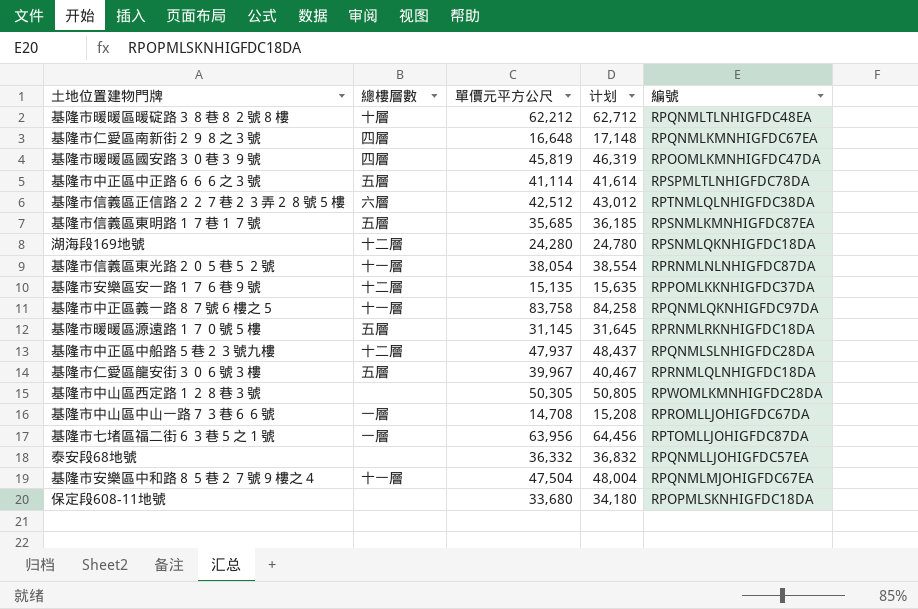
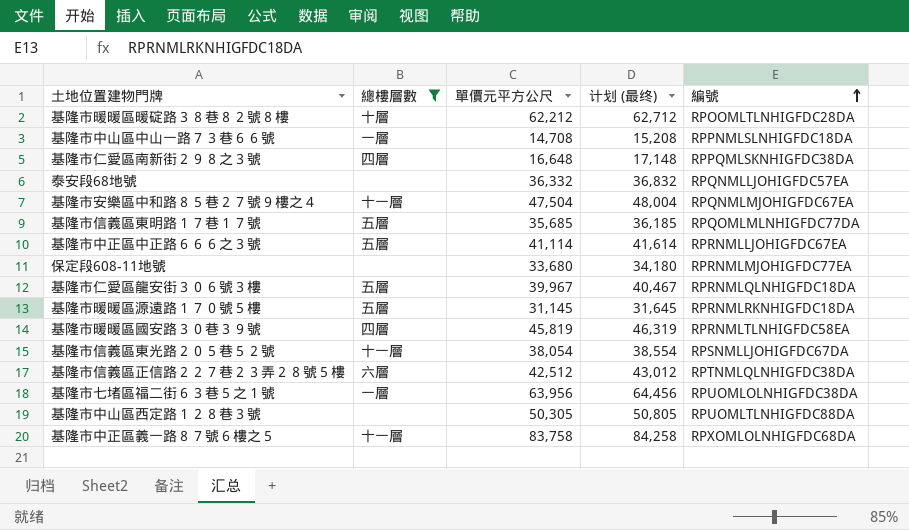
filter: none -> 總樓層數 != 十二層
row order: none -> 編號 ascending
column name: 计划 -> 计划 (最终)
基隆市暖暖區暖碇路３８巷８２號８樓 | 編號: RPQNMLTLNHIGFDC48EA -> RPOOMLTLNHIGFDC28DA
基隆市中山區中山一路７３巷６６號 | 編號: RPROMLLJOHIGFDC67DA -> RPPNMLSLNHIGFDC18DA
基隆市仁愛區南新街２９８之３號 | 編號: RPQNMLKMNHIGFDC67EA -> RPPQMLSKNHIGFDC38DA
基隆市信義區東明路１７巷１７號 | 編號: RPSNMLKMNHIGFDC87EA -> RPQOMLMLNHIGFDC77DA
基隆市中正區中正路６６６之３號 | 編號: RPSPMLTLNHIGFDC78DA -> RPRNMLLJOHIGFDC67EA
保定段608-11地號 | 編號: RPOPMLSKNHIGFDC18DA -> RPRNMLMJOHIGFDC77EA
基隆市暖暖區國安路３０巷３９號 | 編號: RPOOMLKMNHIGFDC47DA -> RPRNMLTLNHIGFDC58EA
基隆市信義區東光路２０５巷５２號 | 編號: RPRNMLNLNHIGFDC87DA -> RPSNMLLJOHIGFDC67DA
基隆市七堵區福二街６３巷５之１號 | 編號: RPTOMLLJOHIGFDC87DA -> RPUOMLOLNHIGFDC38DA
基隆市中山區西定路１２８巷３號 | 編號: RPWOMLKMNHIGFDC28DA -> RPUOMLTLNHIGFDC88DA
基隆市中正區義一路８７號６樓之５ | 編號: RPQNMLQKNHIGFDC97DA -> RPXOMLOLNHIGFDC68DA

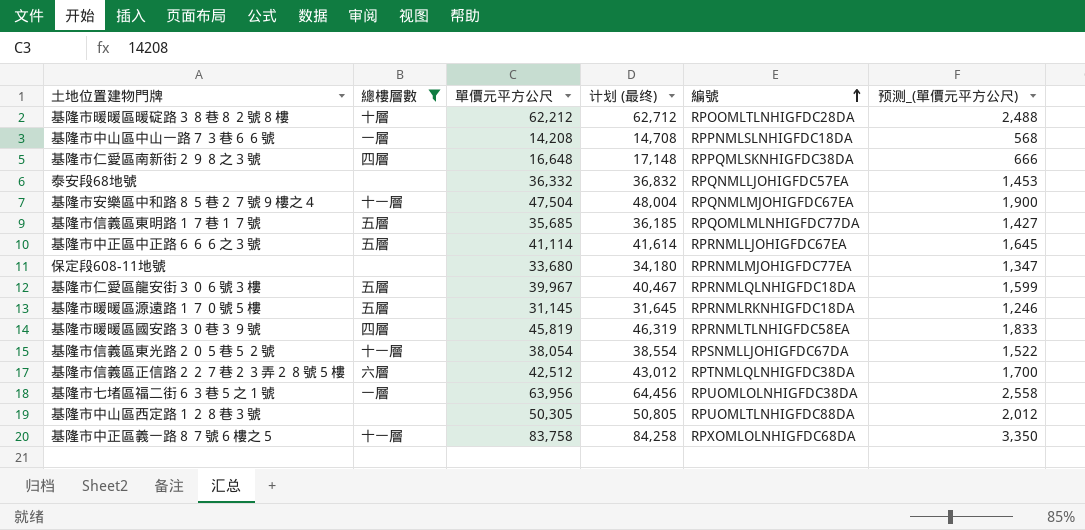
column 预测_(單價元平方公尺) | formula: none -> [單價元平方公尺] * 0.04
基隆市中山區中山一路７３巷６６號 | 單價元平方公尺: 14,708 -> 14,208
基隆市中山區中山一路７３巷６６號 | 计划 (最终): 15,208 -> 14,708

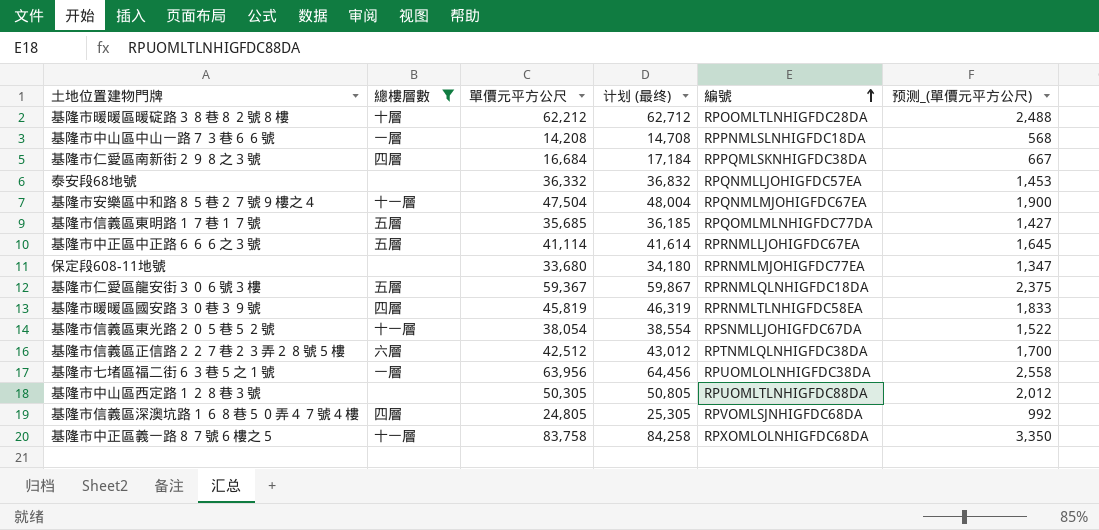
row 基隆市暖暖區源遠路１７０號５樓: 五層 | 31,145 | 31,645 | RPRNMLRKNHIGFDC18DA | 1,246 -> none
基隆市仁愛區南新街２９８之３號 | 單價元平方公尺: 16,648 -> 16,684
基隆市仁愛區南新街２９８之３號 | 计划 (最终): 17,148 -> 17,184
基隆市仁愛區南新街２９８之３號 | 预测_(單價元平方公尺): 666 -> 667
基隆市仁愛區龍安街３０６號３樓 | 單價元平方公尺: 39,967 -> 59,367
基隆市仁愛區龍安街３０６號３樓 | 计划 (最终): 40,467 -> 59,867
基隆市仁愛區龍安街３０６號３樓 | 预测_(單價元平方公尺): 1,599 -> 2,375
row 基隆市信義區深澳坑路１６８巷５０弄４７號４樓: none -> 四層 | 24,805 | 25,305 | RPVOMLSJNHIGFDC68DA | 992

